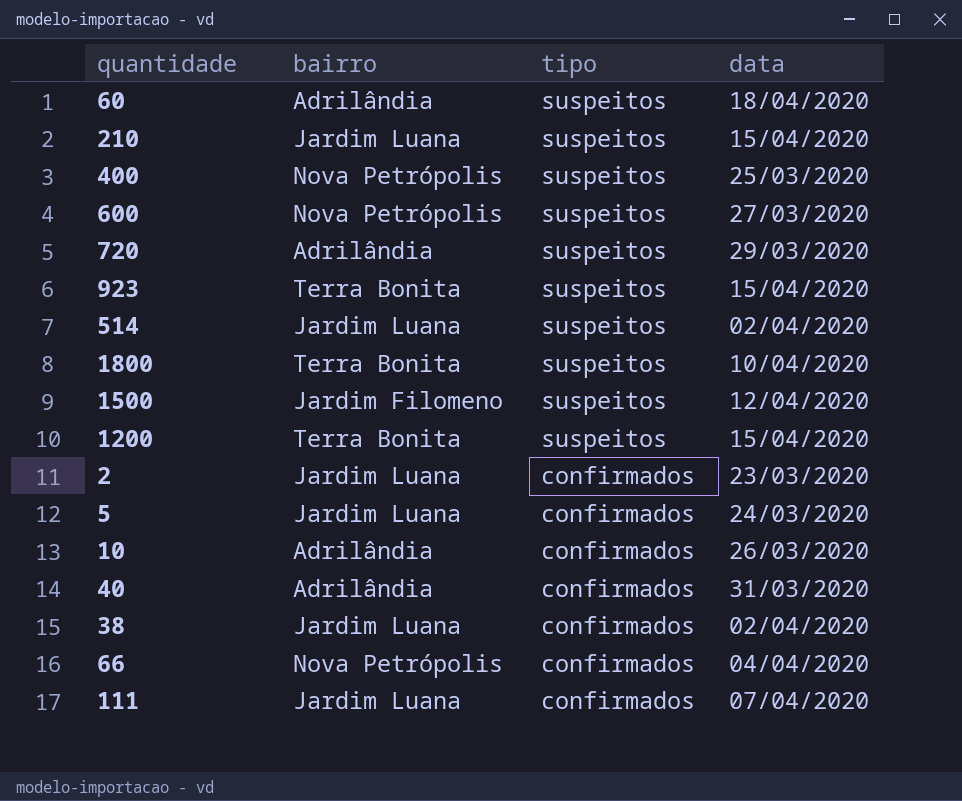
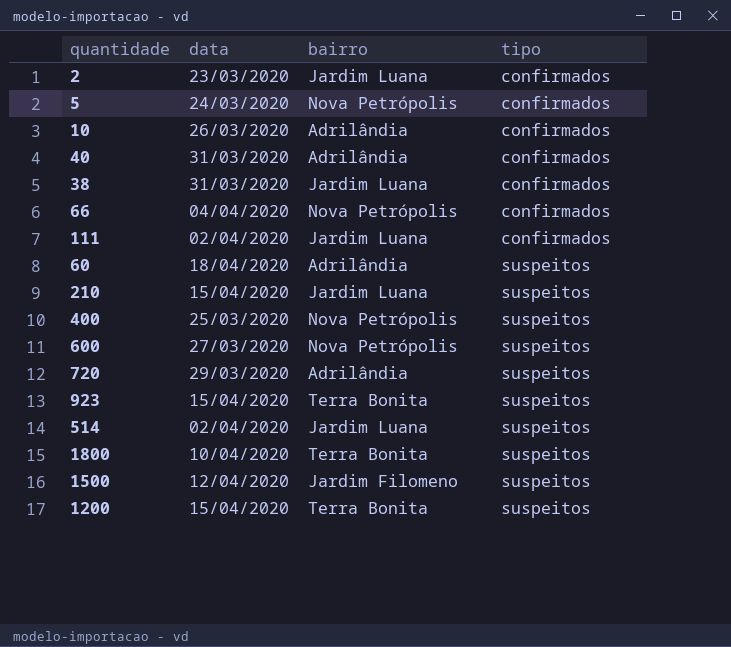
row order: tipo descending -> tipo ascending
column data | position: 4 -> 2
5 | bairro: Jardim Luana -> Nova Petrópolis
38 | data: 02/04/2020 -> 31/03/2020
111 | data: 07/04/2020 -> 02/04/2020

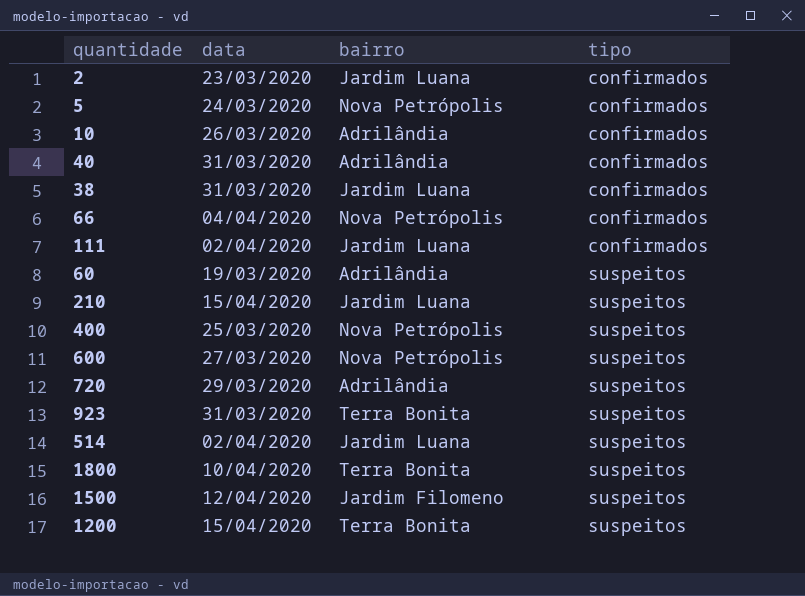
60 | data: 18/04/2020 -> 19/03/2020
923 | data: 15/04/2020 -> 31/03/2020

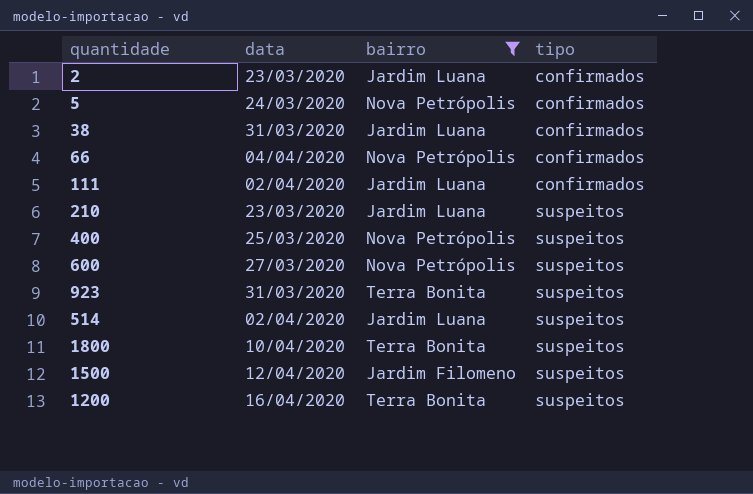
filter: none -> bairro != Adrilândia
210 | data: 15/04/2020 -> 23/03/2020
1200 | data: 15/04/2020 -> 16/04/2020

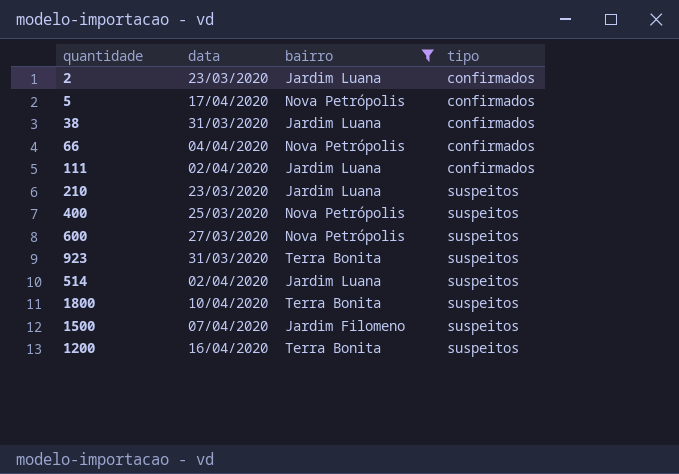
5 | data: 24/03/2020 -> 17/04/2020
1500 | data: 12/04/2020 -> 07/04/2020

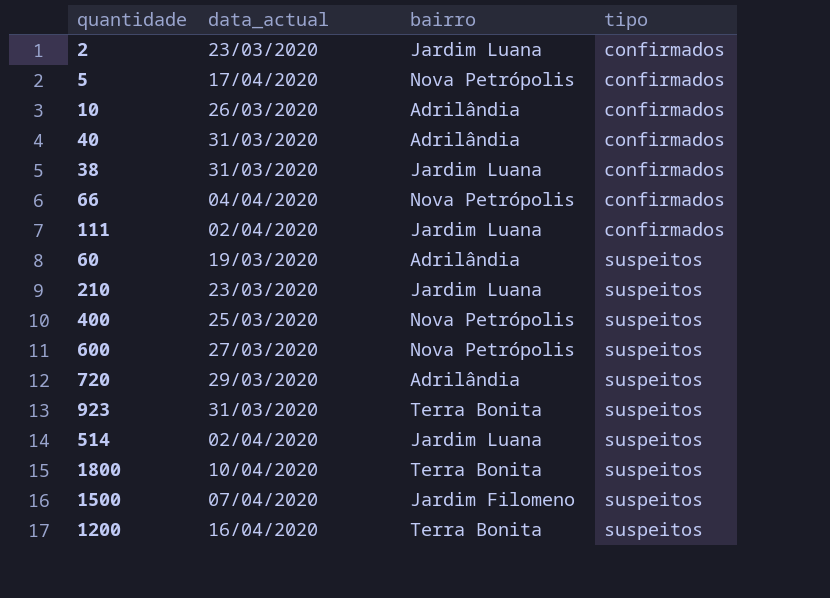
filter: bairro != Adrilândia -> none
column name: data -> data_actual

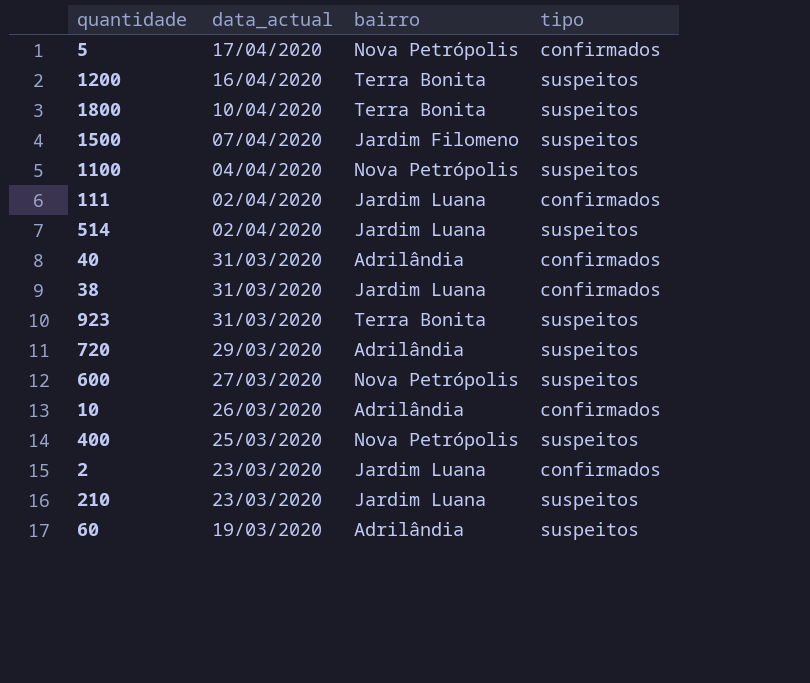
row order: tipo ascending -> data_actual descending
row 66: 04/04/2020 | Nova Petrópolis | confirmados -> none
row 1100: none -> 04/04/2020 | Nova Petrópolis | suspeitos

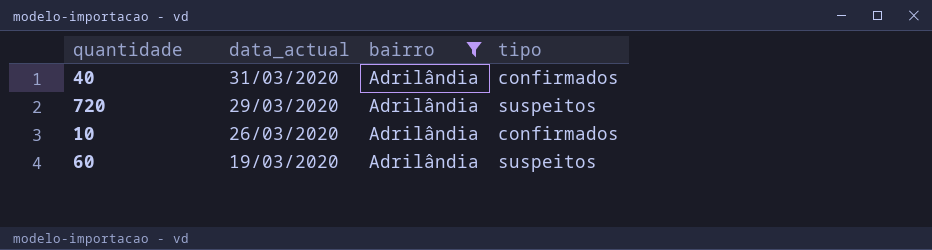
filter: none -> bairro = Adrilândia

